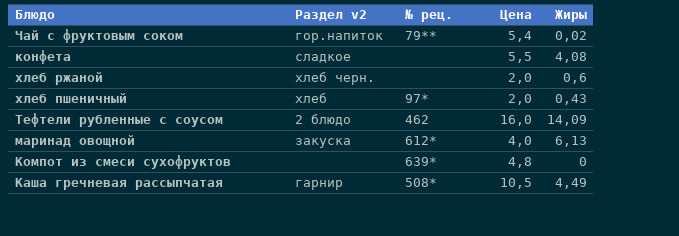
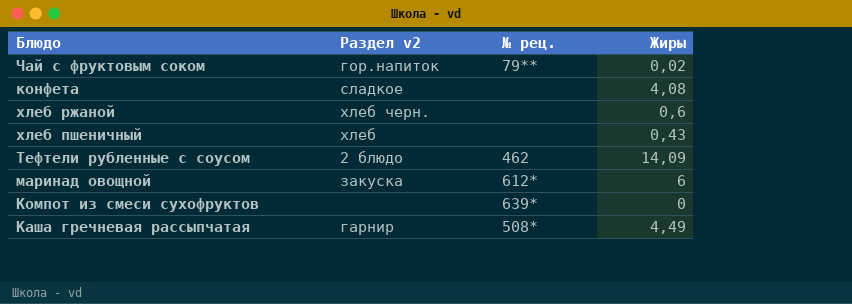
column Цена | position: 4 -> none
хлеб пшеничный | № рец.: 97* -> none
маринад овощной | Жиры: 6,13 -> 6

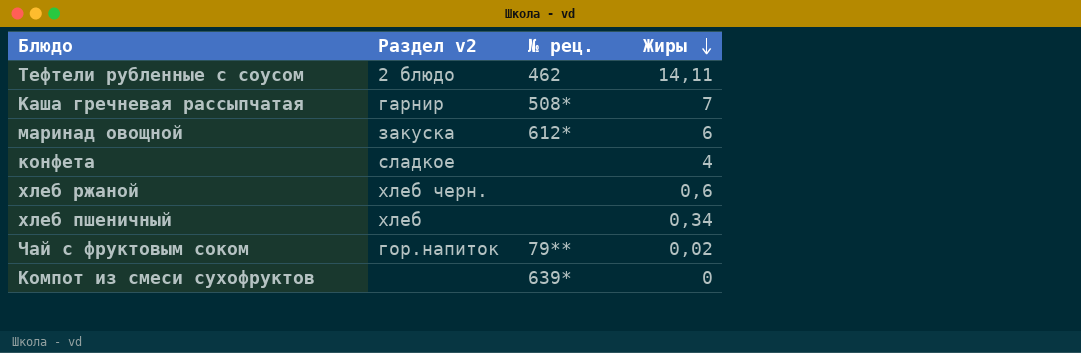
row order: none -> Жиры descending
Тефтели рубленные с соусом | Жиры: 14,09 -> 14,11
Каша гречневая рассыпчатая | Жиры: 4,49 -> 7
конфета | Жиры: 4,08 -> 4
хлеб пшеничный | Жиры: 0,43 -> 0,34

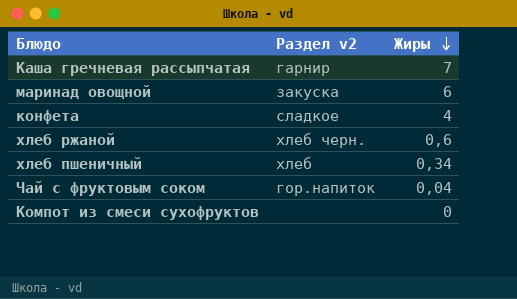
column № рец. | position: 3 -> none
row Тефтели рубленные с соусом: 2 блюдо | 462 | 14,11 -> none
Чай с фруктовым соком | Жиры: 0,02 -> 0,04

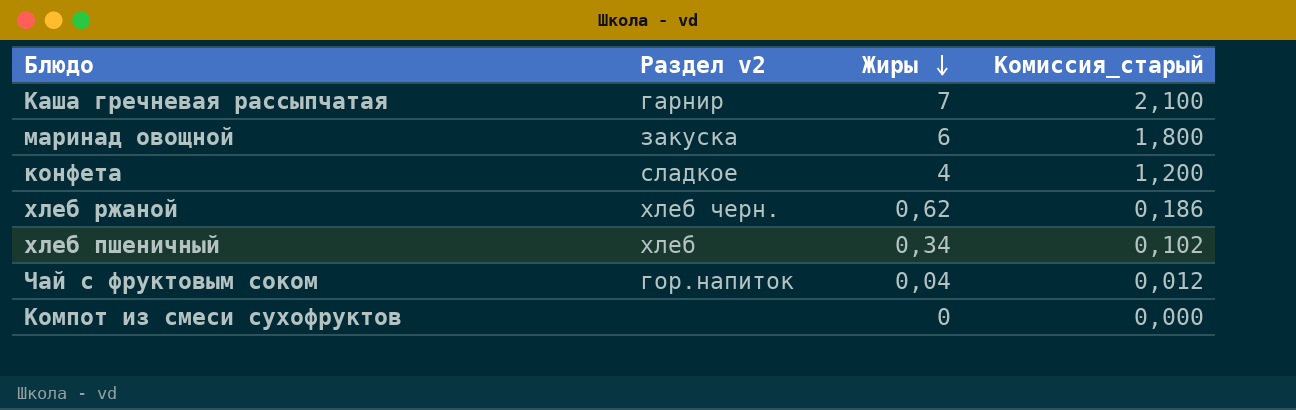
column Комиссия_старый | formula: none -> [Жиры] * 0,3
хлеб ржаной | Жиры: 0,6 -> 0,62

